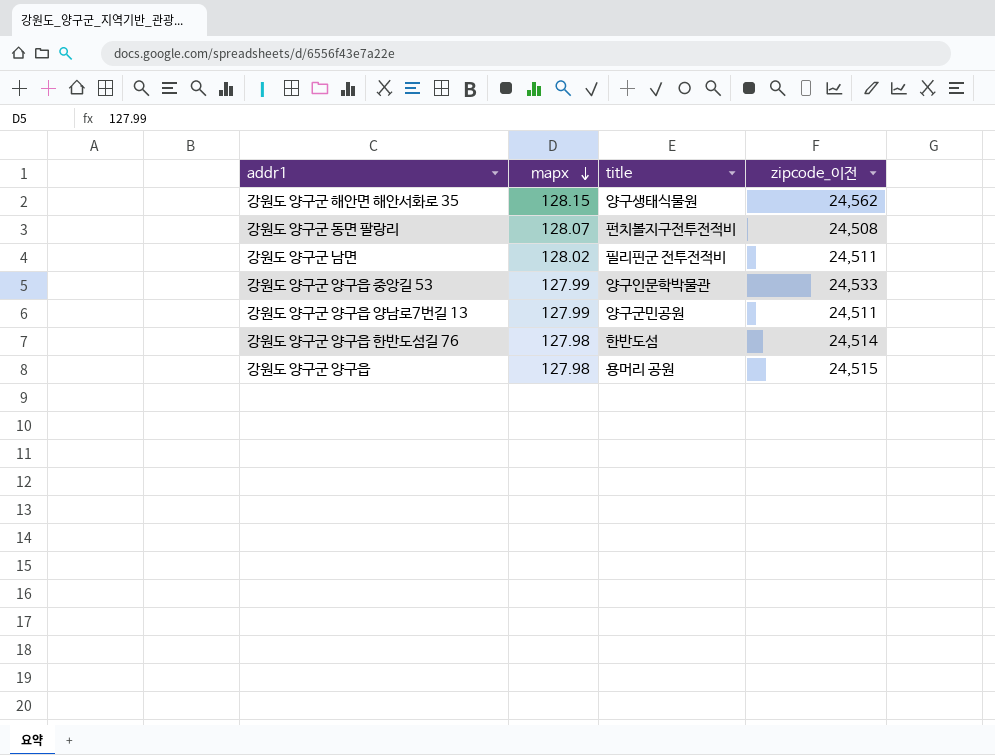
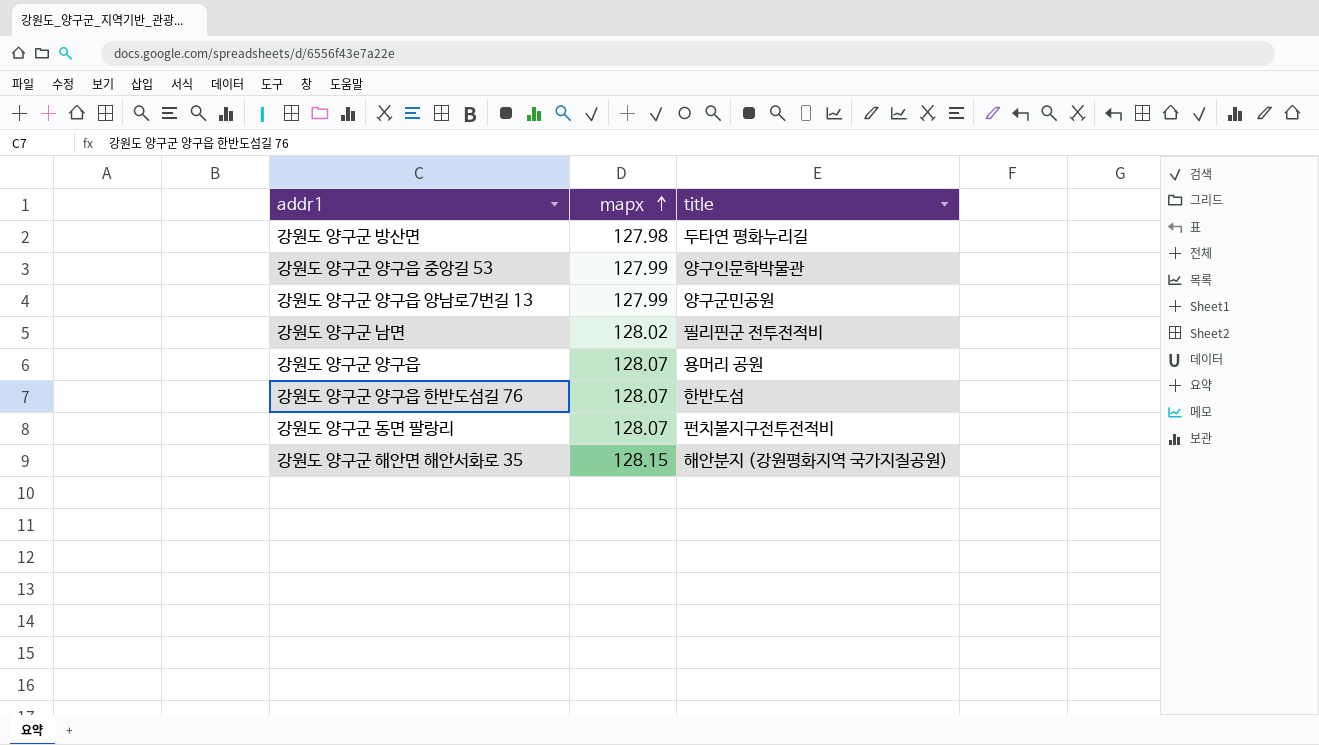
row order: mapx descending -> mapx ascending
column zipcode_이전 | position: 4 -> none
row 강원도 양구군 방산면: none -> 127.98 | 두타연 평화누리길
강원도 양구군 양구읍 | mapx: 127.98 -> 128.07
강원도 양구군 양구읍 한반도섬길 76 | mapx: 127.98 -> 128.07
강원도 양구군 해안면 해안서화로 35 | title: 양구생태식물원 -> 해안분지 (강원평화지역 국가지질공원)

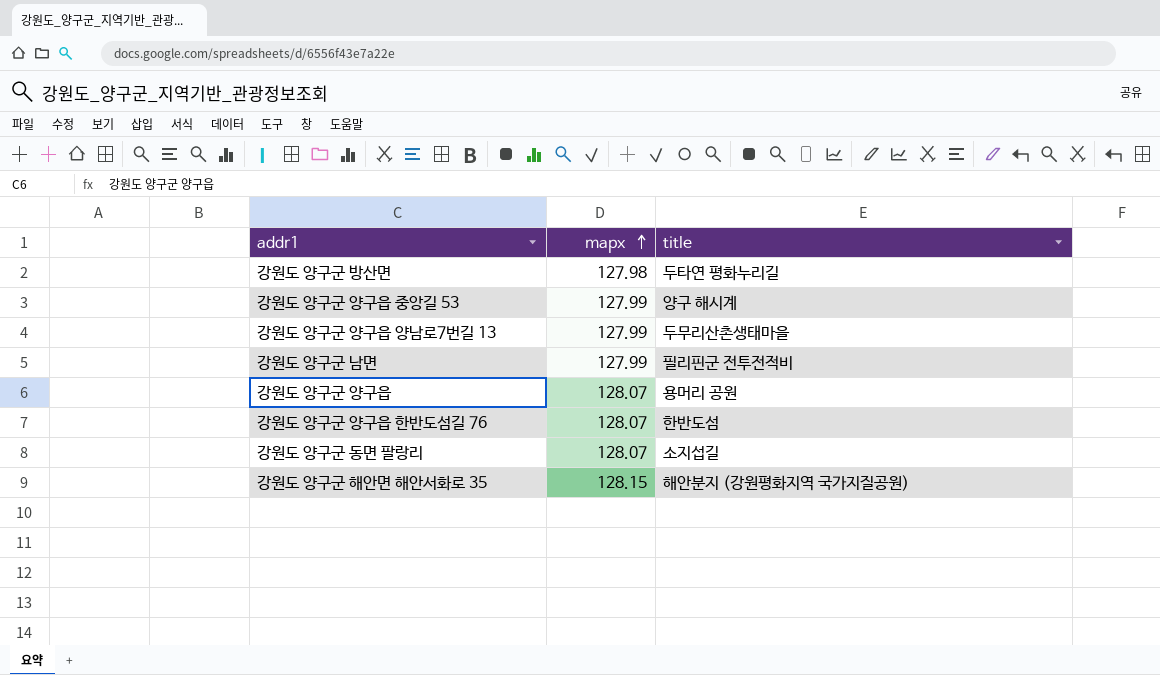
강원도 양구군 양구읍 중앙길 53 | title: 양구인문학박물관 -> 양구 해시계
강원도 양구군 양구읍 양남로7번길 13 | title: 양구군민공원 -> 두무리산촌생태마을
강원도 양구군 남면 | mapx: 128.02 -> 127.99
강원도 양구군 동면 팔랑리 | title: 펀치볼지구전투전적비 -> 소지섭길

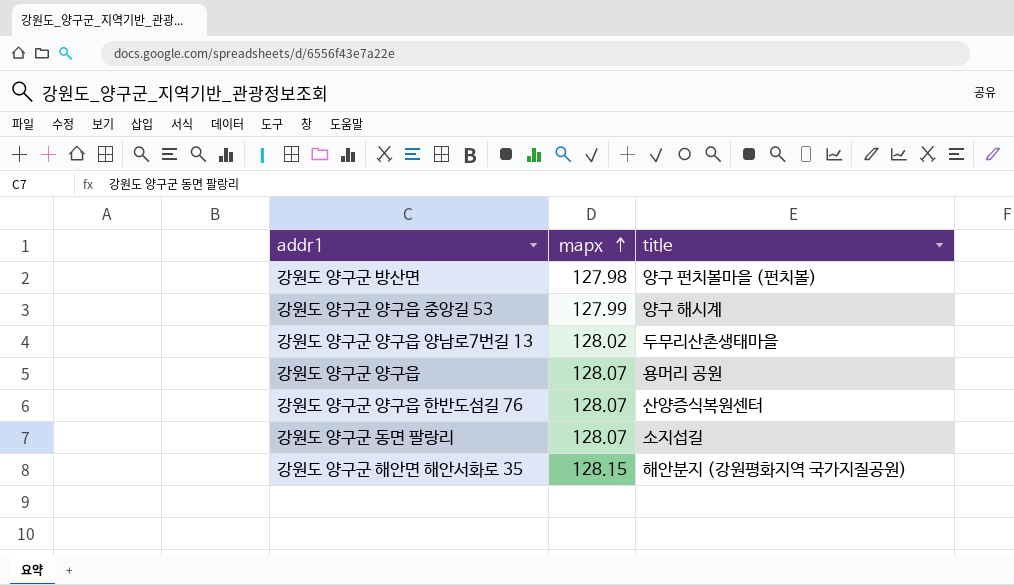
row 강원도 양구군 남면: 127.99 | 필리핀군 전투전적비 -> none
강원도 양구군 방산면 | title: 두타연 평화누리길 -> 양구 펀치볼마을 (펀치볼)
강원도 양구군 양구읍 양남로7번길 13 | mapx: 127.99 -> 128.02
강원도 양구군 양구읍 한반도섬길 76 | title: 한반도섬 -> 산양증식복원센터

